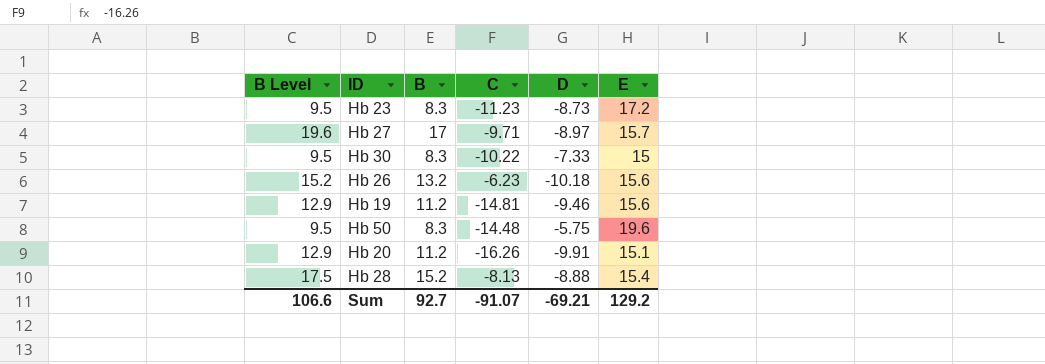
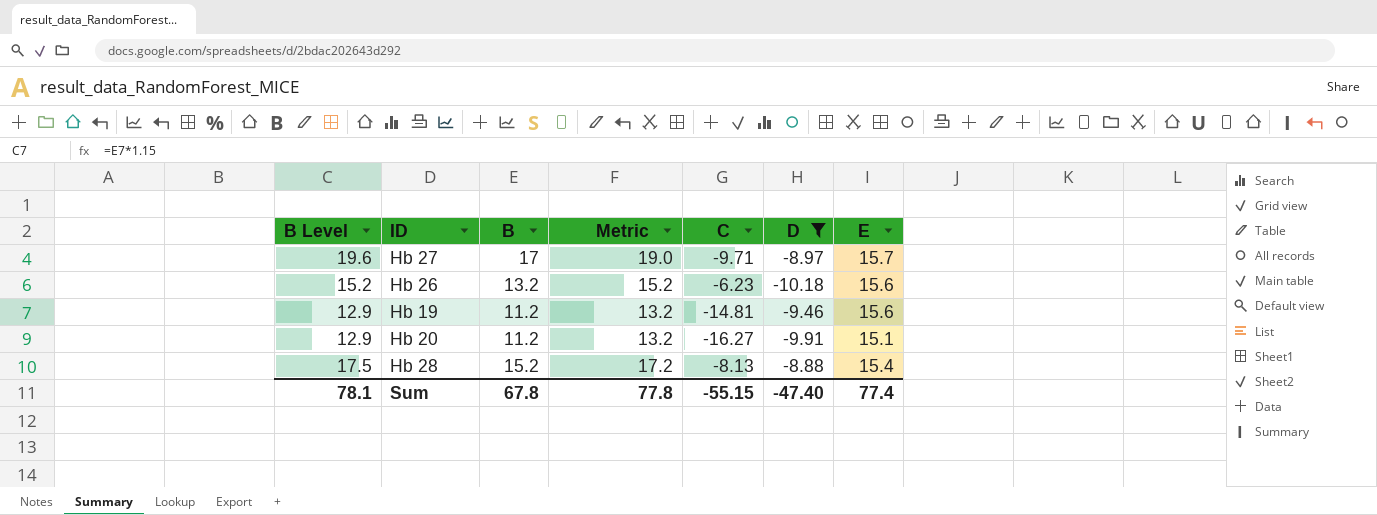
filter: none -> D <= -8.88
column Metric | formula: none -> [B] + 2
Hb 20 | C: -16.26 -> -16.27
Sum | B Level: 106.6 -> 78.1
Sum | B: 92.7 -> 67.8
Sum | C: -91.07 -> -55.15
Sum | D: -69.21 -> -47.40
Sum | E: 129.2 -> 77.4

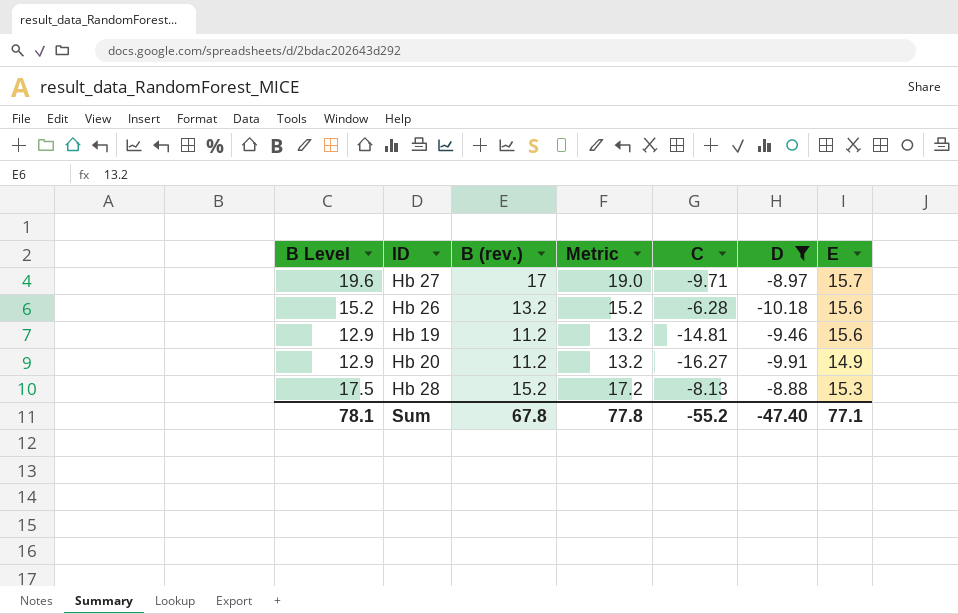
column name: B -> B (rev.)
Hb 26 | C: -6.23 -> -6.28
Hb 20 | E: 15.1 -> 14.9
Hb 28 | E: 15.4 -> 15.3
Sum | C: -55.15 -> -55.2
Sum | E: 77.4 -> 77.1

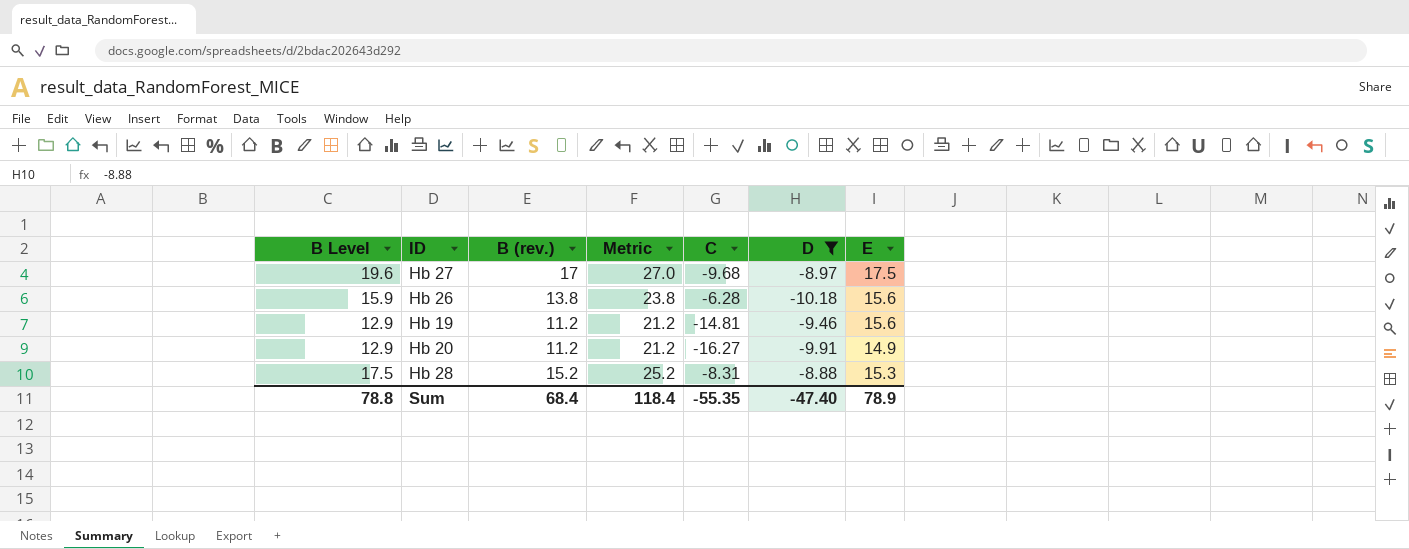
column Metric | formula: [B (rev.)] + 2 -> [B (rev.)] + 10
Hb 27 | C: -9.71 -> -9.68
Hb 27 | E: 15.7 -> 17.5
Hb 26 | B Level: 15.2 -> 15.9
Hb 26 | B (rev.): 13.2 -> 13.8
Hb 28 | C: -8.13 -> -8.31
Sum | B Level: 78.1 -> 78.8
Sum | B (rev.): 67.8 -> 68.4
Sum | Metric: 77.8 -> 118.4
Sum | C: -55.2 -> -55.35
Sum | E: 77.1 -> 78.9

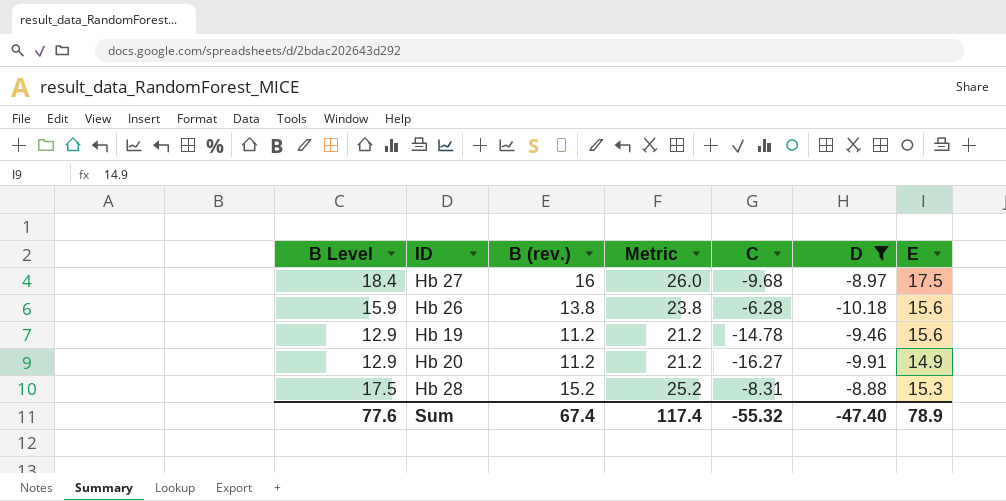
Hb 27 | B Level: 19.6 -> 18.4
Hb 27 | B (rev.): 17 -> 16
Hb 27 | Metric: 27.0 -> 26.0
Hb 19 | C: -14.81 -> -14.78
Sum | B Level: 78.8 -> 77.6
Sum | B (rev.): 68.4 -> 67.4
Sum | Metric: 118.4 -> 117.4
Sum | C: -55.35 -> -55.32

